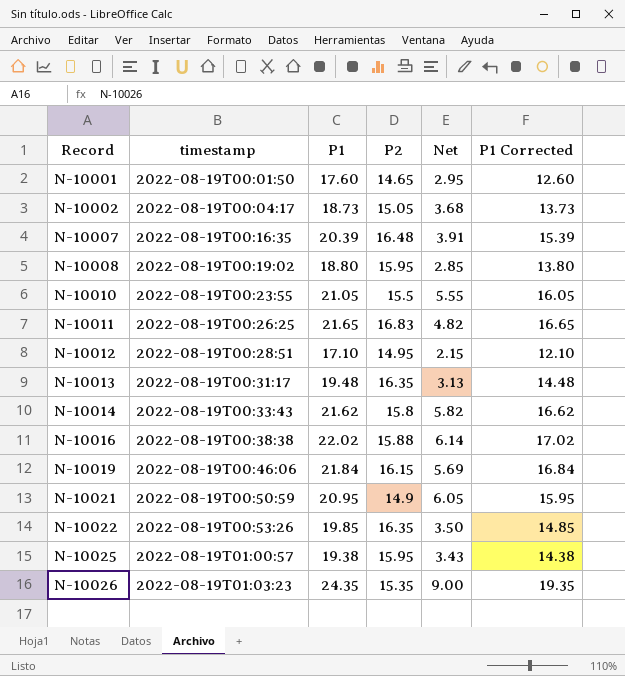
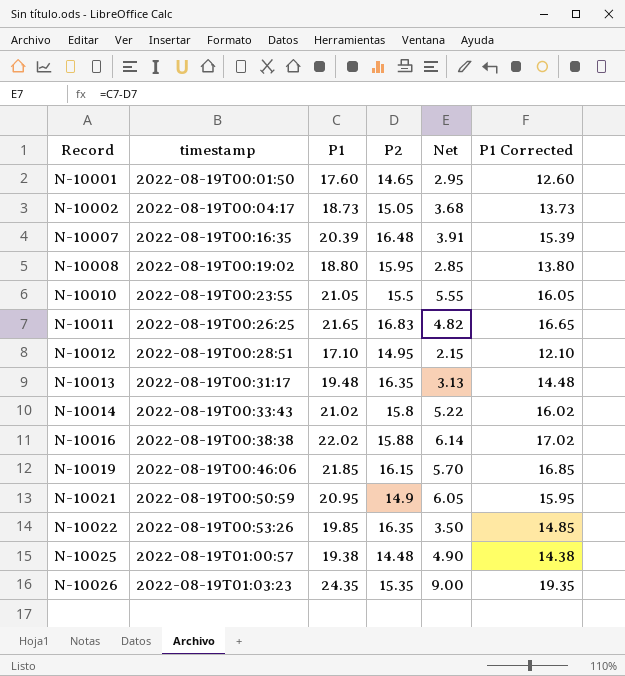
N-10014 | P1: 21.62 -> 21.02
N-10014 | Net: 5.82 -> 5.22
N-10014 | P1 Corrected: 16.62 -> 16.02
N-10019 | P1: 21.84 -> 21.85
N-10019 | Net: 5.69 -> 5.70
N-10019 | P1 Corrected: 16.84 -> 16.85
N-10025 | P2: 15.95 -> 14.48
N-10025 | Net: 3.43 -> 4.90

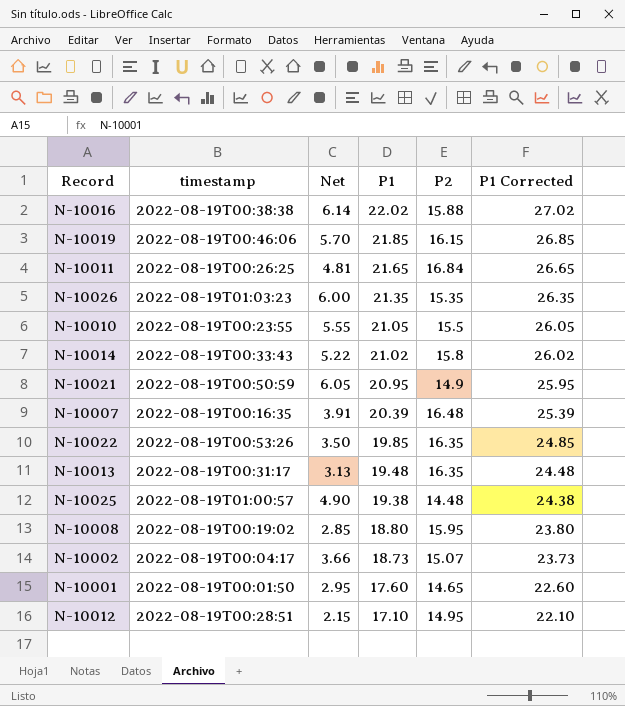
row order: Record ascending -> P1 descending
column Net | position: 5 -> 3
column P1 Corrected | formula: [P1] - 5 -> [P1] + 5
N-10011 | Net: 4.82 -> 4.81
N-10011 | P2: 16.83 -> 16.84
N-10026 | Net: 9.00 -> 6.00
N-10026 | P1: 24.35 -> 21.35
N-10002 | Net: 3.68 -> 3.66
N-10002 | P2: 15.05 -> 15.07

